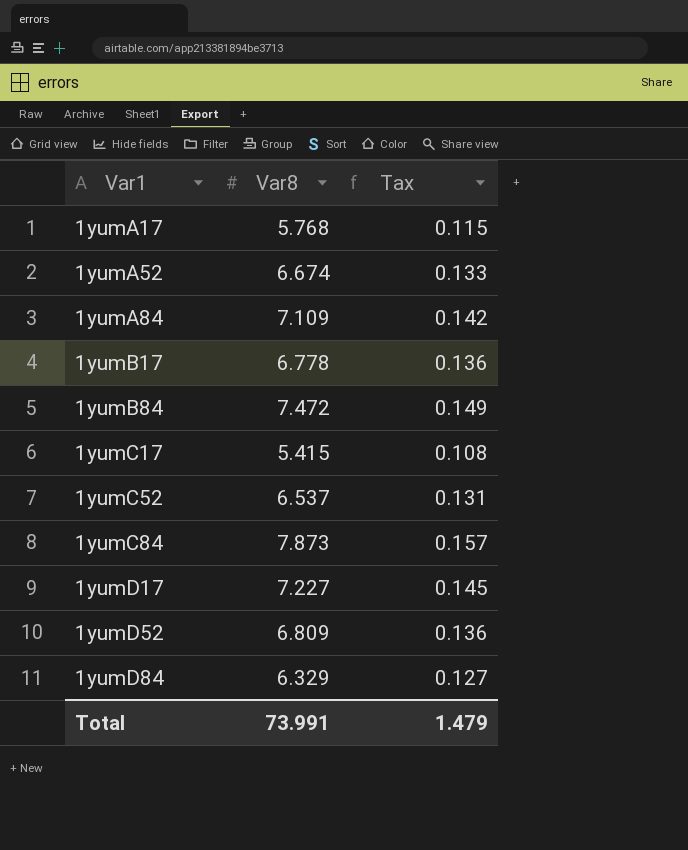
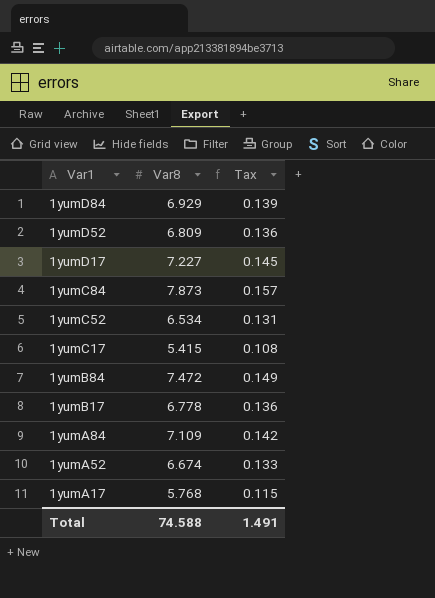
row order: Var1 ascending -> Var1 descending
1yumD84 | Var8: 6.329 -> 6.929
1yumD84 | Tax: 0.127 -> 0.139
1yumC52 | Var8: 6.537 -> 6.534
Total | Var8: 73.991 -> 74.588
Total | Tax: 1.479 -> 1.491

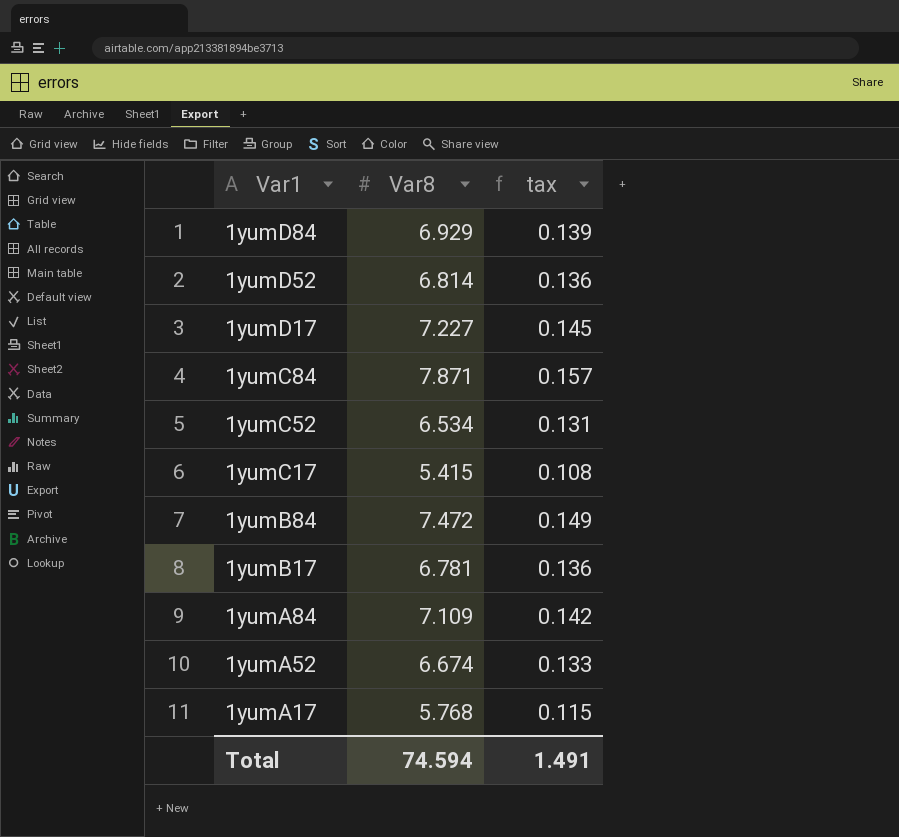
column name: Tax -> tax
1yumD52 | Var8: 6.809 -> 6.814
1yumC84 | Var8: 7.873 -> 7.871
1yumB17 | Var8: 6.778 -> 6.781
Total | Var8: 74.588 -> 74.594

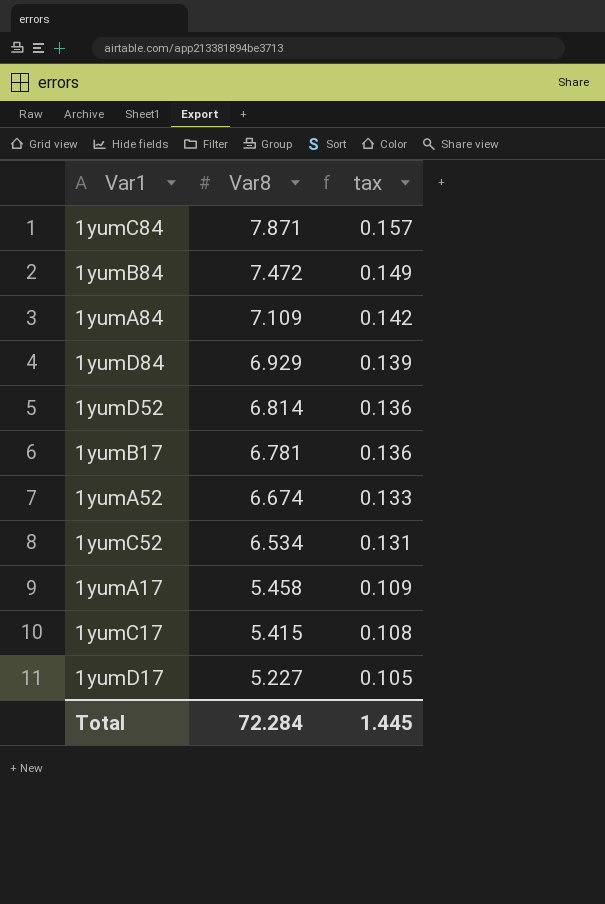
row order: Var1 descending -> Var8 descending
1yumA17 | Var8: 5.768 -> 5.458
1yumA17 | tax: 0.115 -> 0.109
1yumD17 | Var8: 7.227 -> 5.227
1yumD17 | tax: 0.145 -> 0.105
Total | Var8: 74.594 -> 72.284
Total | tax: 1.491 -> 1.445

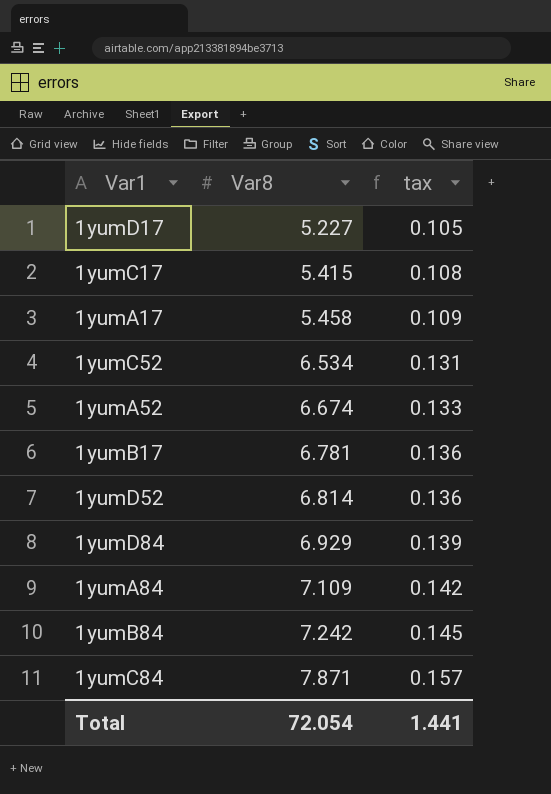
row order: Var8 descending -> Var8 ascending
1yumB84 | Var8: 7.472 -> 7.242
1yumB84 | tax: 0.149 -> 0.145
Total | Var8: 72.284 -> 72.054
Total | tax: 1.445 -> 1.441

